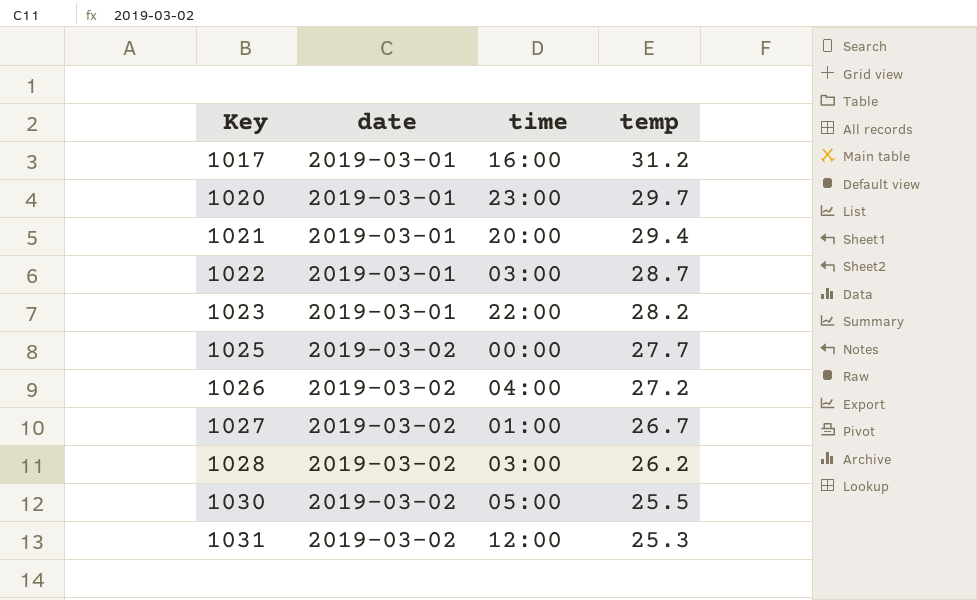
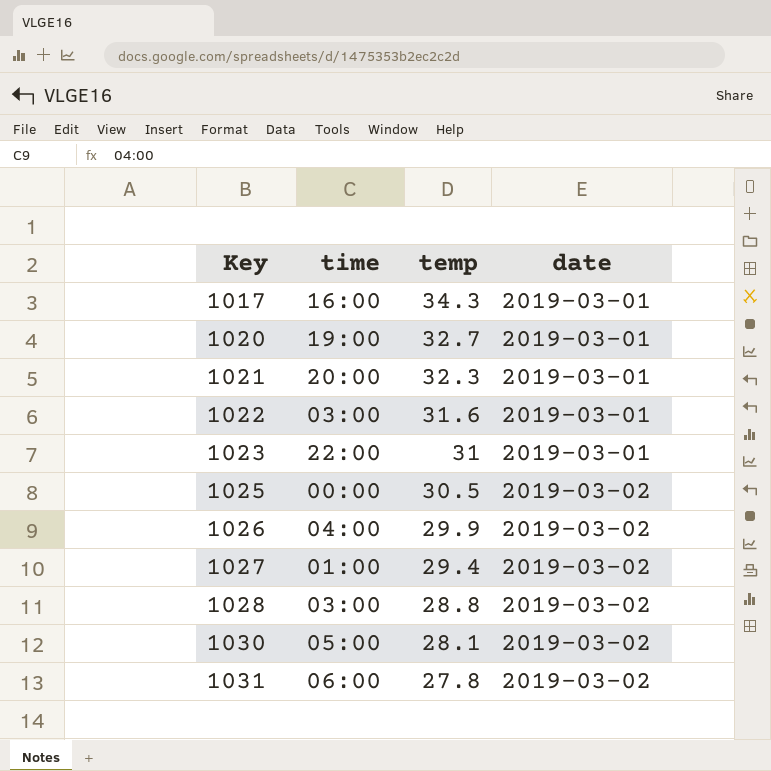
column date | position: 2 -> 4
1017 | temp: 31.2 -> 34.3
1020 | time: 23:00 -> 19:00
1020 | temp: 29.7 -> 32.7
1021 | temp: 29.4 -> 32.3
1022 | temp: 28.7 -> 31.6
1023 | temp: 28.2 -> 31
1025 | temp: 27.7 -> 30.5
1026 | temp: 27.2 -> 29.9
1027 | temp: 26.7 -> 29.4
1028 | temp: 26.2 -> 28.8
1030 | temp: 25.5 -> 28.1
1031 | time: 12:00 -> 06:00
1031 | temp: 25.3 -> 27.8

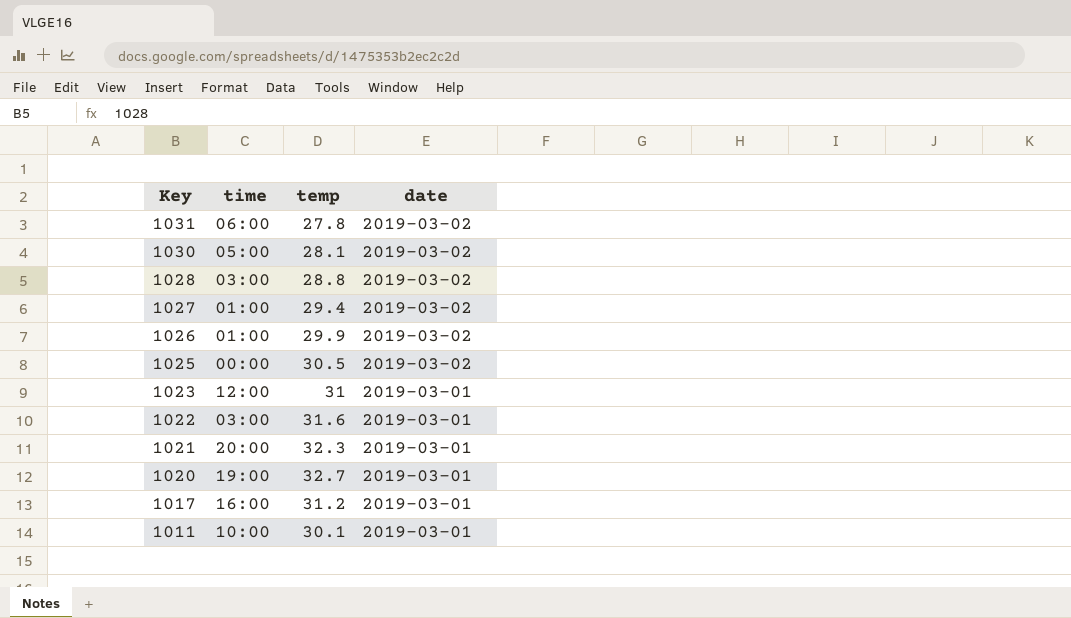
row order: Key ascending -> Key descending
1026 | time: 04:00 -> 01:00
1023 | time: 22:00 -> 12:00
1017 | temp: 34.3 -> 31.2
row 1011: none -> 10:00 | 30.1 | 2019-03-01

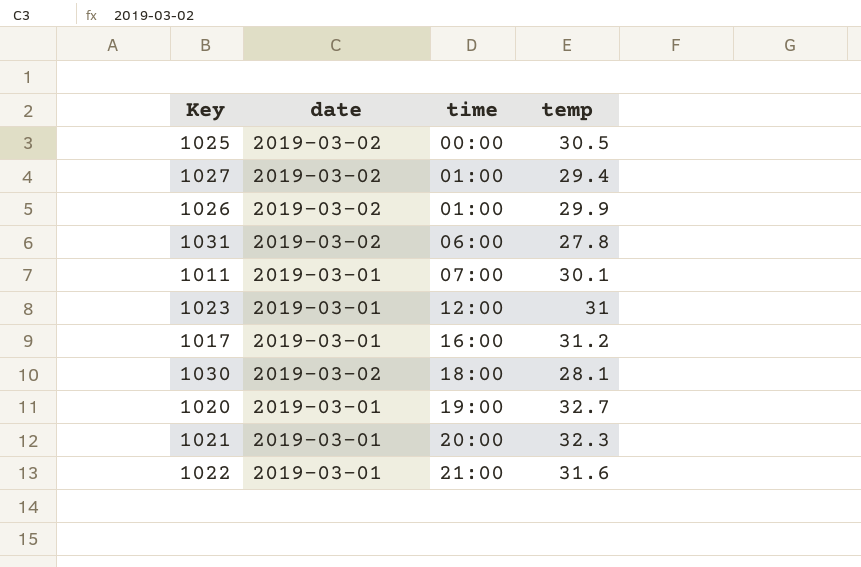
row order: Key descending -> time ascending
column date | position: 4 -> 2
row 1028: 03:00 | 28.8 | 2019-03-02 -> none
1011 | time: 10:00 -> 07:00
1030 | time: 05:00 -> 18:00
1022 | time: 03:00 -> 21:00

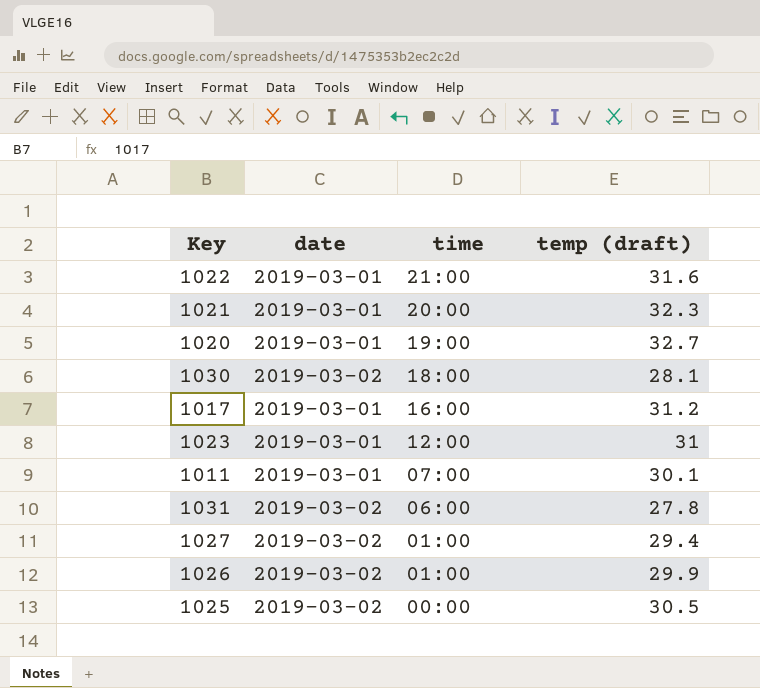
row order: time ascending -> time descending
column name: temp -> temp (draft)

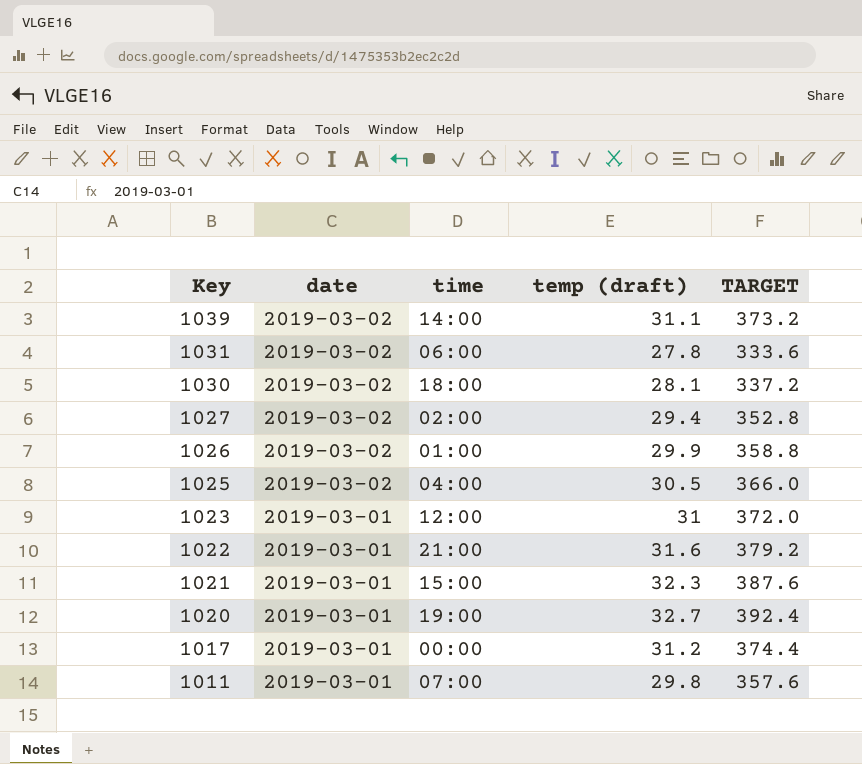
row order: time descending -> Key descending
column TARGET | formula: none -> [temp (draft)] * 12
row 1039: none -> 2019-03-02 | 14:00 | 31.1 | 373.2
1027 | time: 01:00 -> 02:00
1025 | time: 00:00 -> 04:00
1021 | time: 20:00 -> 15:00
1017 | time: 16:00 -> 00:00
1011 | temp (draft): 30.1 -> 29.8

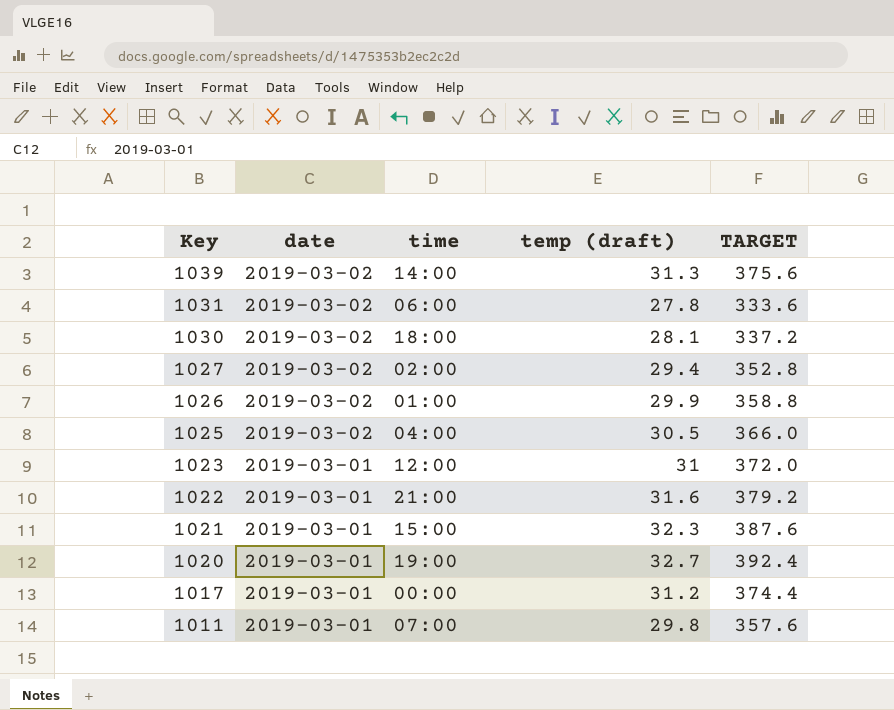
1039 | temp (draft): 31.1 -> 31.3
1039 | TARGET: 373.2 -> 375.6

